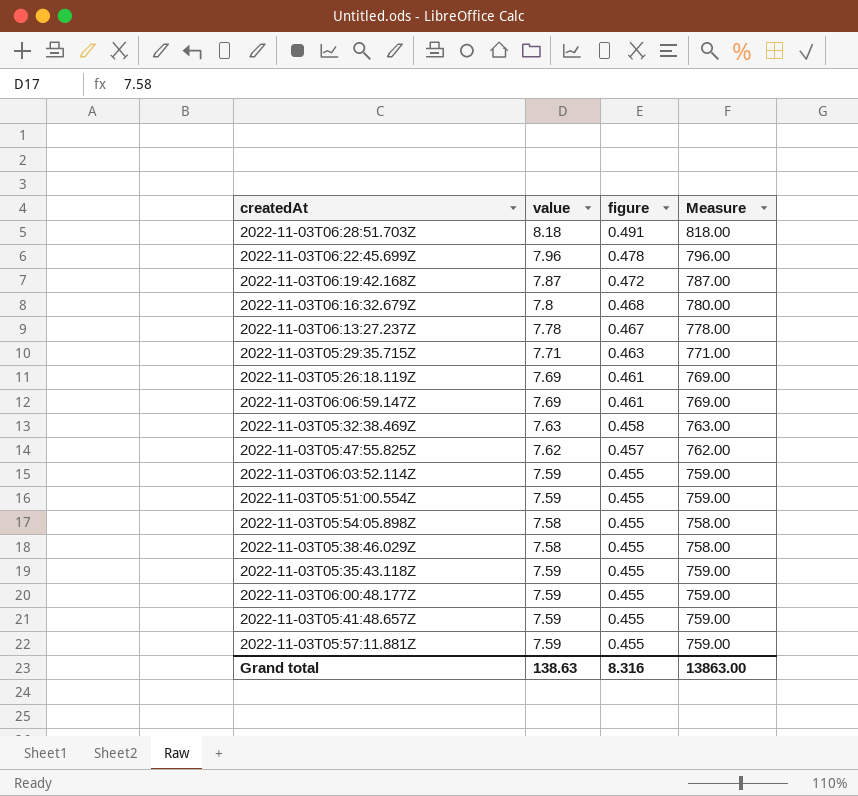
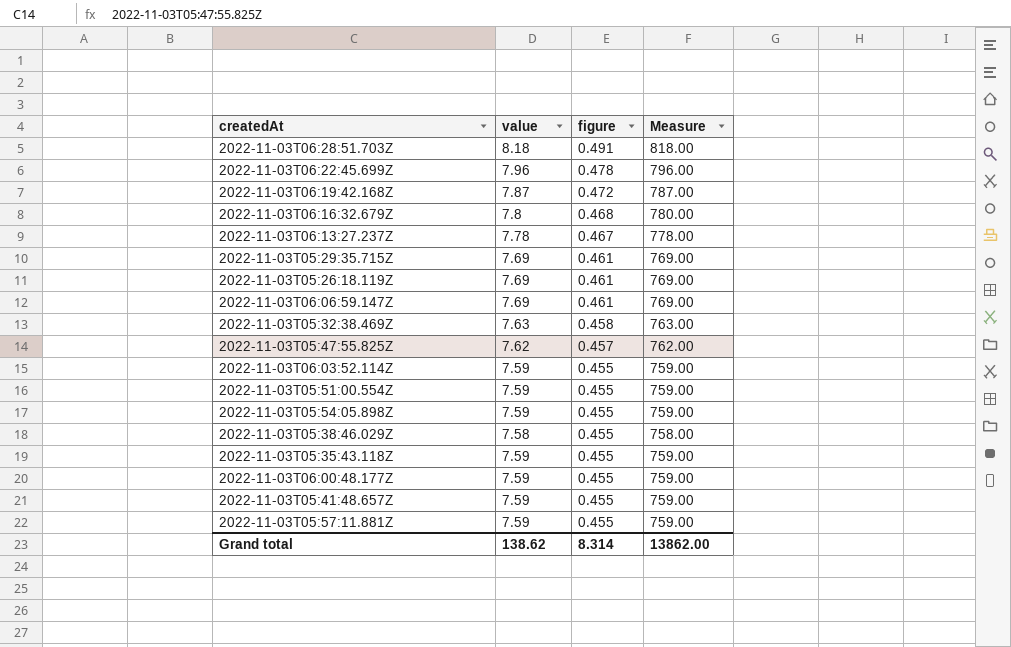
2022-11-03T05:29:35.715Z | value: 7.71 -> 7.69
2022-11-03T05:29:35.715Z | figure: 0.463 -> 0.461
2022-11-03T05:29:35.715Z | Measure: 771.00 -> 769.00
2022-11-03T05:54:05.898Z | value: 7.58 -> 7.59
2022-11-03T05:54:05.898Z | Measure: 758.00 -> 759.00
Grand total | value: 138.63 -> 138.62
Grand total | figure: 8.316 -> 8.314
Grand total | Measure: 13863.00 -> 13862.00

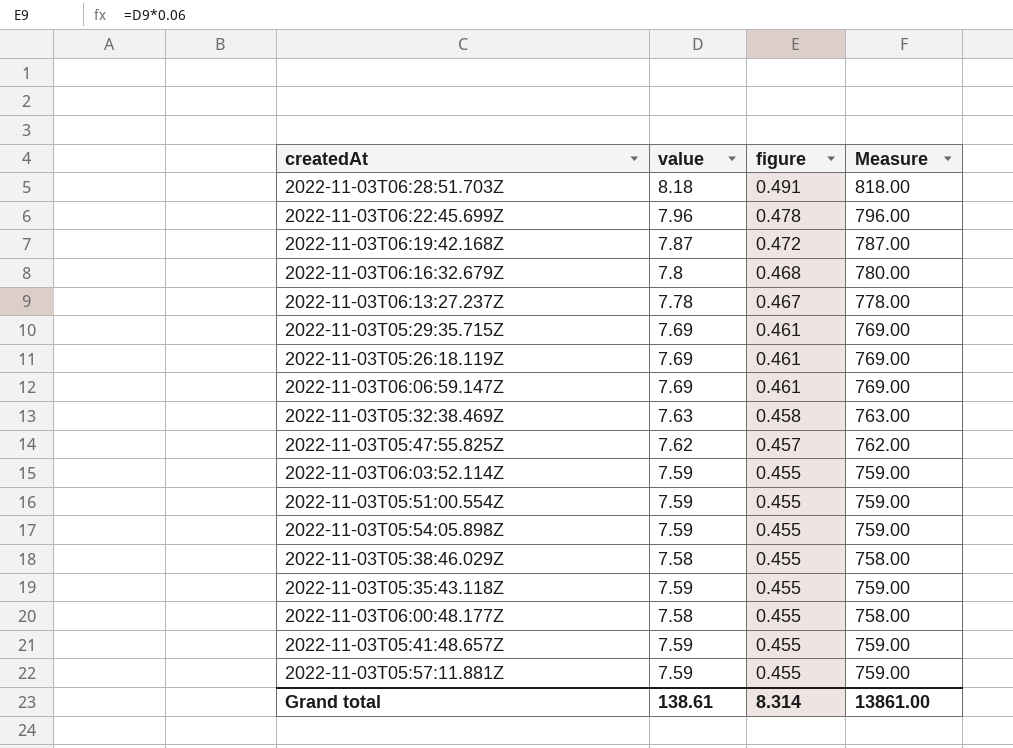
2022-11-03T06:00:48.177Z | value: 7.59 -> 7.58
2022-11-03T06:00:48.177Z | Measure: 759.00 -> 758.00
Grand total | value: 138.62 -> 138.61
Grand total | Measure: 13862.00 -> 13861.00

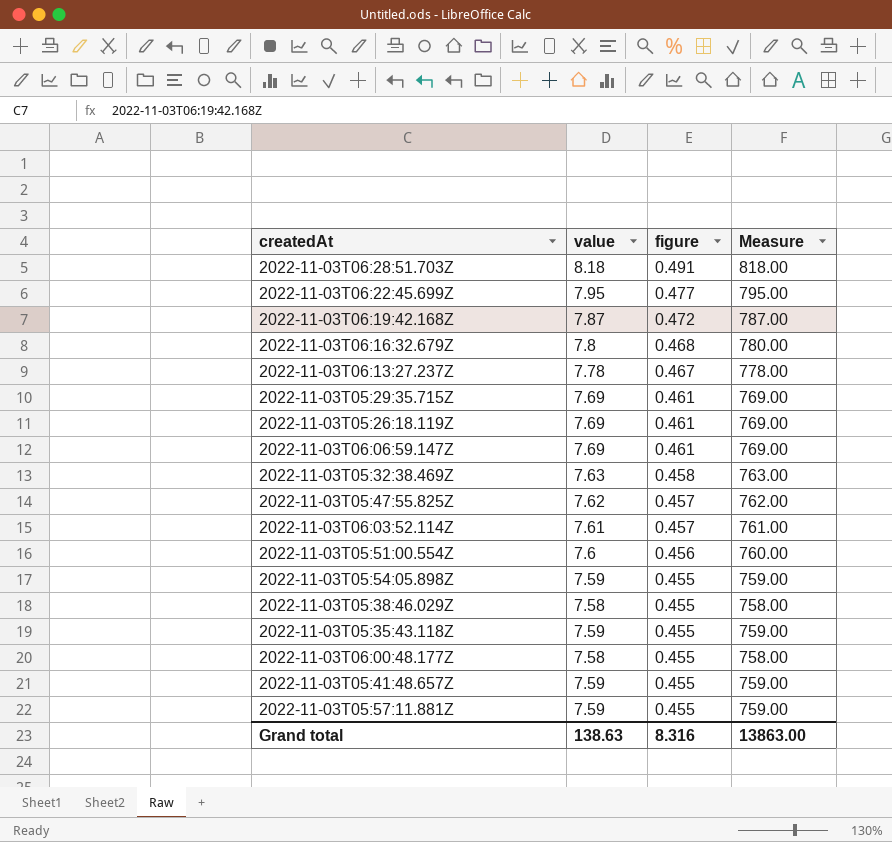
2022-11-03T06:22:45.699Z | value: 7.96 -> 7.95
2022-11-03T06:22:45.699Z | figure: 0.478 -> 0.477
2022-11-03T06:22:45.699Z | Measure: 796.00 -> 795.00
2022-11-03T06:03:52.114Z | value: 7.59 -> 7.61
2022-11-03T06:03:52.114Z | figure: 0.455 -> 0.457
2022-11-03T06:03:52.114Z | Measure: 759.00 -> 761.00
2022-11-03T05:51:00.554Z | value: 7.59 -> 7.6
2022-11-03T05:51:00.554Z | figure: 0.455 -> 0.456
2022-11-03T05:51:00.554Z | Measure: 759.00 -> 760.00
Grand total | value: 138.61 -> 138.63
Grand total | figure: 8.314 -> 8.316
Grand total | Measure: 13861.00 -> 13863.00

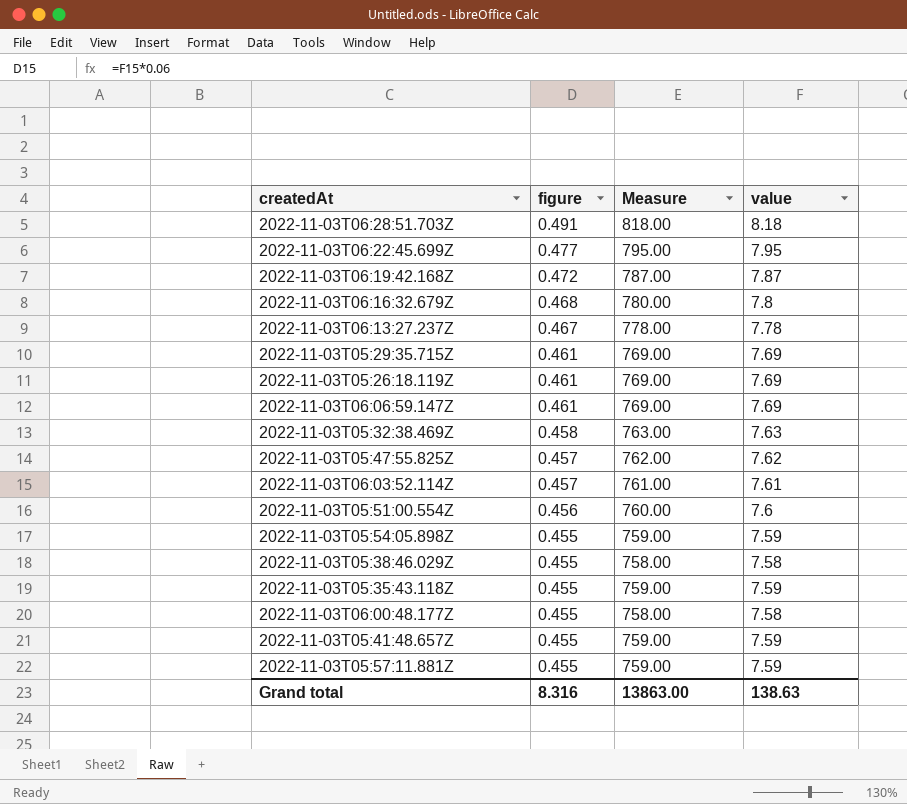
column value | position: 2 -> 4

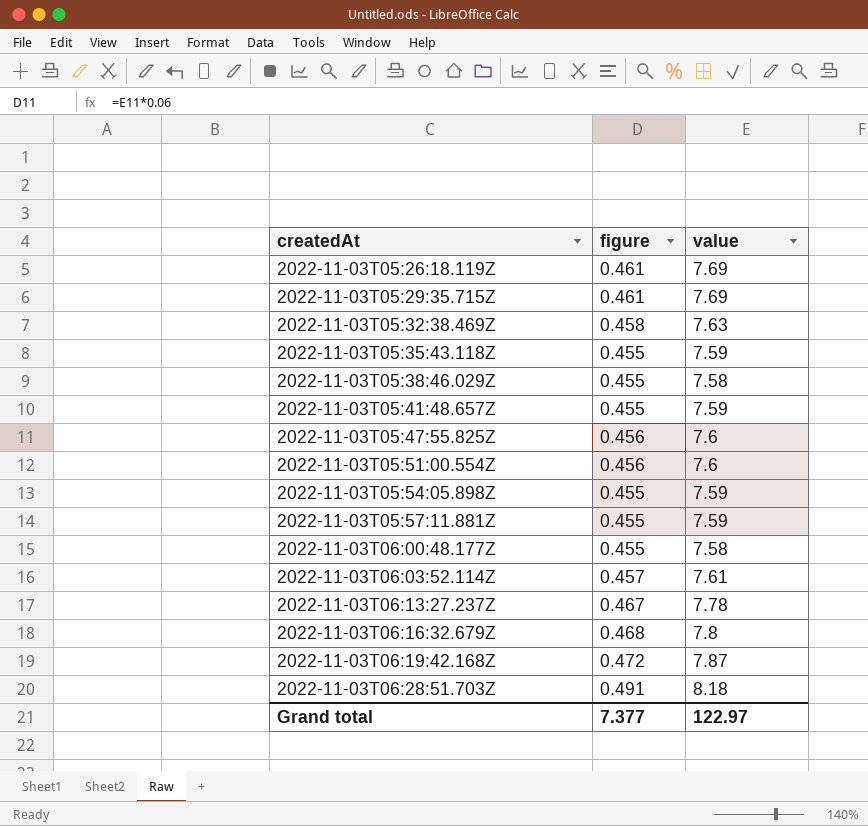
row order: figure descending -> createdAt ascending
column Measure | formula: [value] * 100 -> none
row 2022-11-03T06:22:45.699Z: 0.477 | 795.00 | 7.95 -> none
row 2022-11-03T06:06:59.147Z: 0.461 | 769.00 | 7.69 -> none
2022-11-03T05:47:55.825Z | figure: 0.457 -> 0.456
2022-11-03T05:47:55.825Z | value: 7.62 -> 7.6
Grand total | figure: 8.316 -> 7.377
Grand total | value: 138.63 -> 122.97

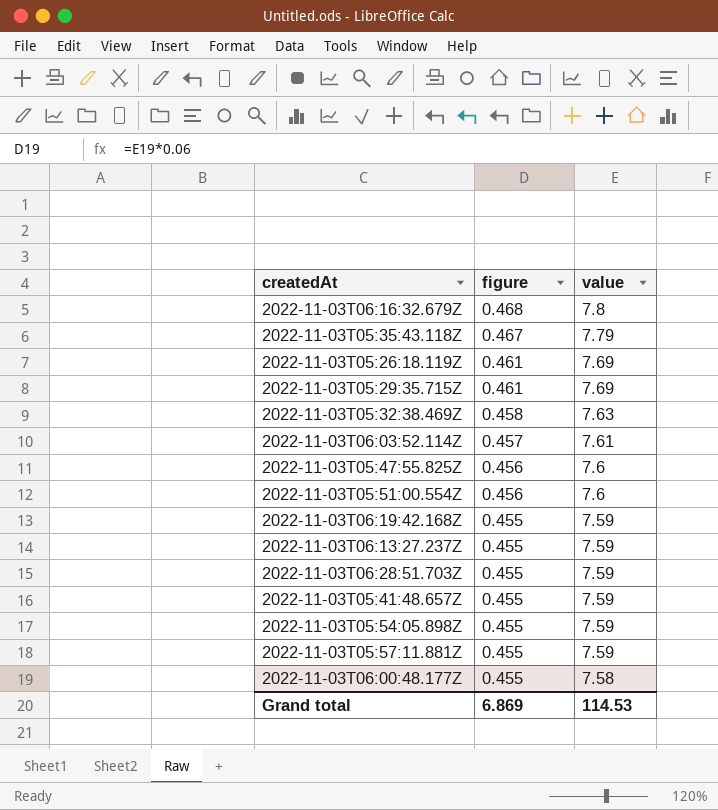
row order: createdAt ascending -> figure descending
row 2022-11-03T05:38:46.029Z: 0.455 | 7.58 -> none
2022-11-03T05:35:43.118Z | figure: 0.455 -> 0.467
2022-11-03T05:35:43.118Z | value: 7.59 -> 7.79
2022-11-03T06:19:42.168Z | figure: 0.472 -> 0.455
2022-11-03T06:19:42.168Z | value: 7.87 -> 7.59
2022-11-03T06:13:27.237Z | figure: 0.467 -> 0.455
2022-11-03T06:13:27.237Z | value: 7.78 -> 7.59
2022-11-03T06:28:51.703Z | figure: 0.491 -> 0.455
2022-11-03T06:28:51.703Z | value: 8.18 -> 7.59
Grand total | figure: 7.377 -> 6.869
Grand total | value: 122.97 -> 114.53

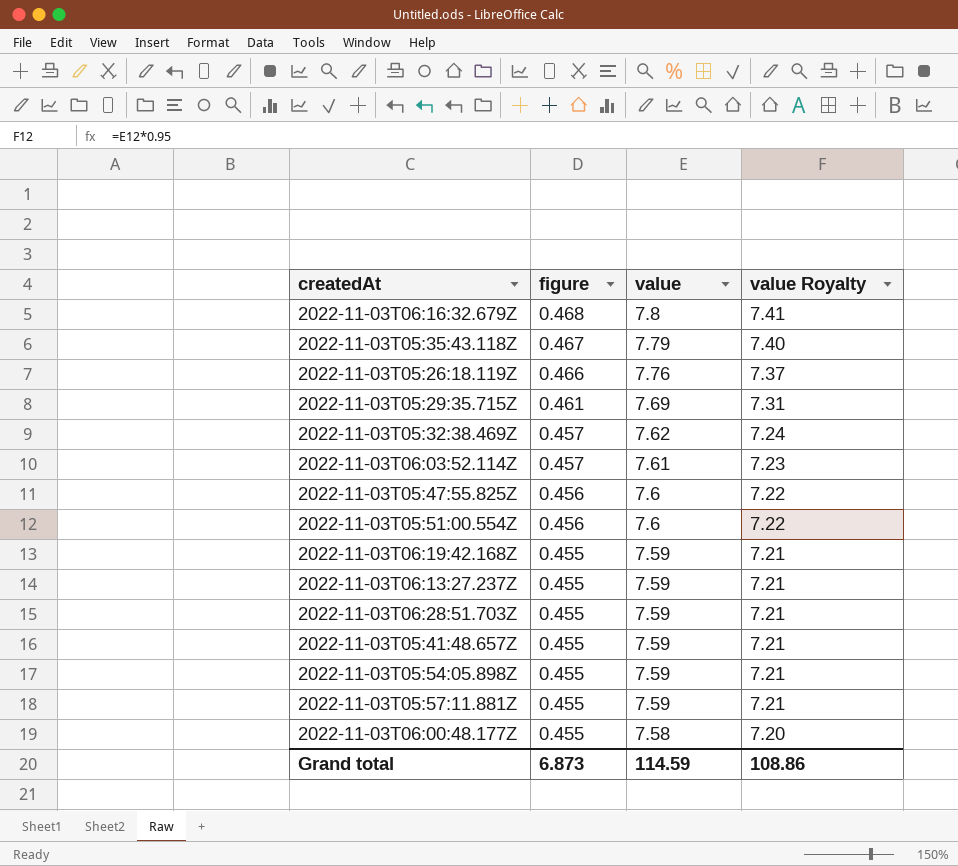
column value Royalty | formula: none -> [value] * 0.95
2022-11-03T05:26:18.119Z | figure: 0.461 -> 0.466
2022-11-03T05:26:18.119Z | value: 7.69 -> 7.76
2022-11-03T05:32:38.469Z | figure: 0.458 -> 0.457
2022-11-03T05:32:38.469Z | value: 7.63 -> 7.62
Grand total | figure: 6.869 -> 6.873
Grand total | value: 114.53 -> 114.59

